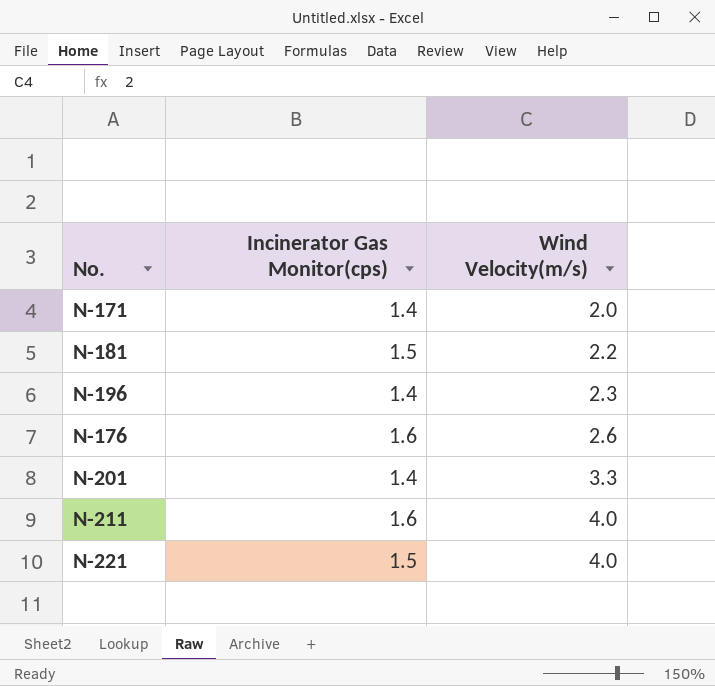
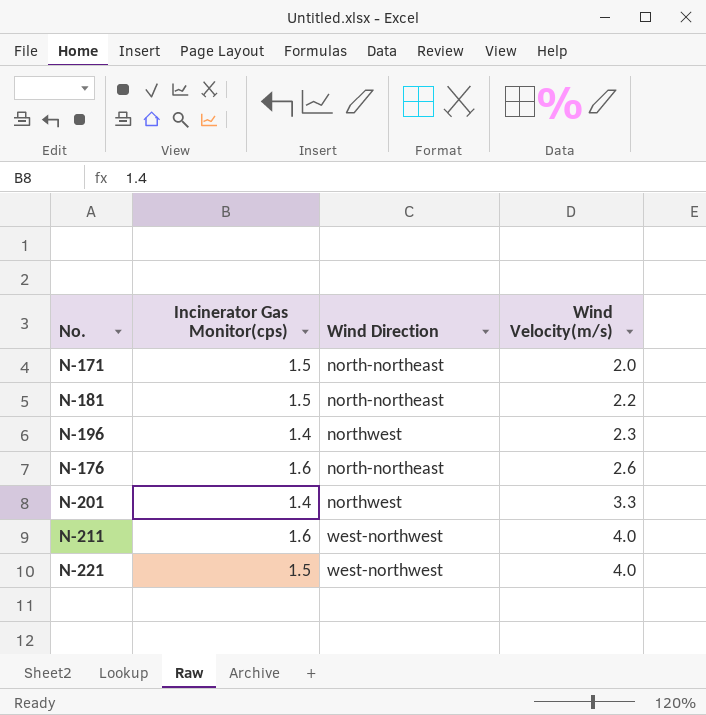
column Wind Direction | position: none -> 3
N-171 | Incinerator Gas Monitor(cps): 1.4 -> 1.5

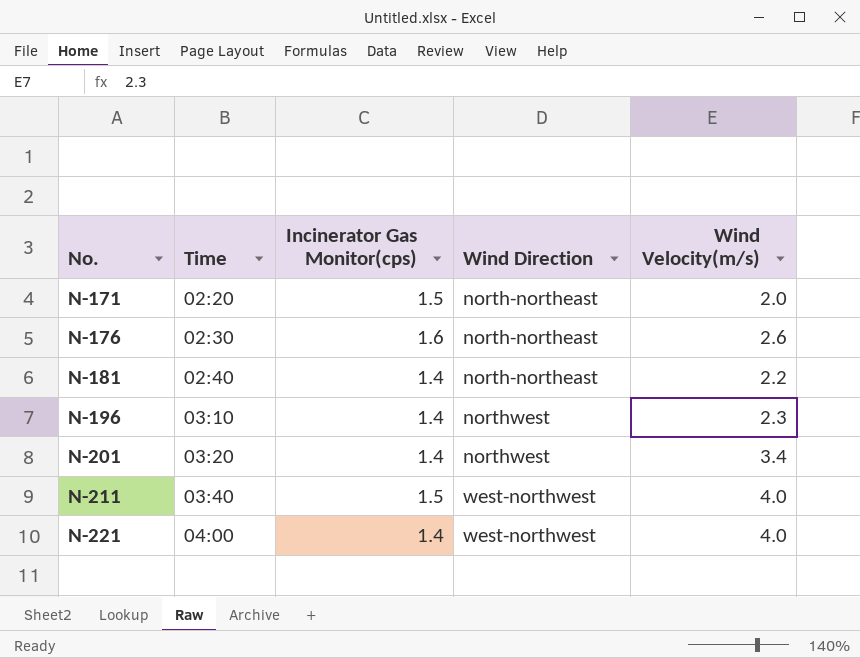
row order: Wind Velocity(m/s) ascending -> No. ascending
column Time | position: none -> 2
N-181 | Incinerator Gas Monitor(cps): 1.5 -> 1.4
N-201 | Wind Velocity(m/s): 3.3 -> 3.4
N-211 | Incinerator Gas Monitor(cps): 1.6 -> 1.5
N-221 | Incinerator Gas Monitor(cps): 1.5 -> 1.4

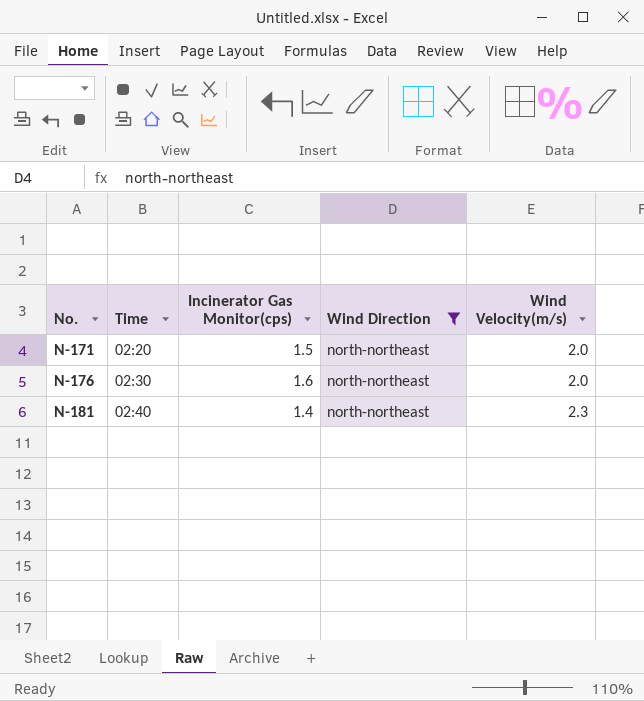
filter: none -> Wind Direction = north-northeast
N-176 | Wind Velocity(m/s): 2.6 -> 2.0
N-181 | Wind Velocity(m/s): 2.2 -> 2.3

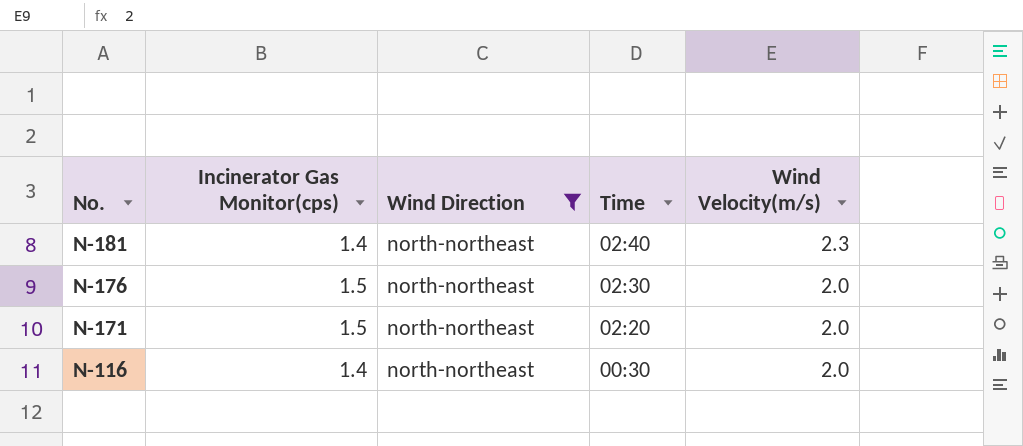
row order: No. ascending -> No. descending
column Time | position: 2 -> 4
N-176 | Incinerator Gas Monitor(cps): 1.6 -> 1.5
row N-116: none -> 1.4 | north-northeast | 00:30 | 2.0

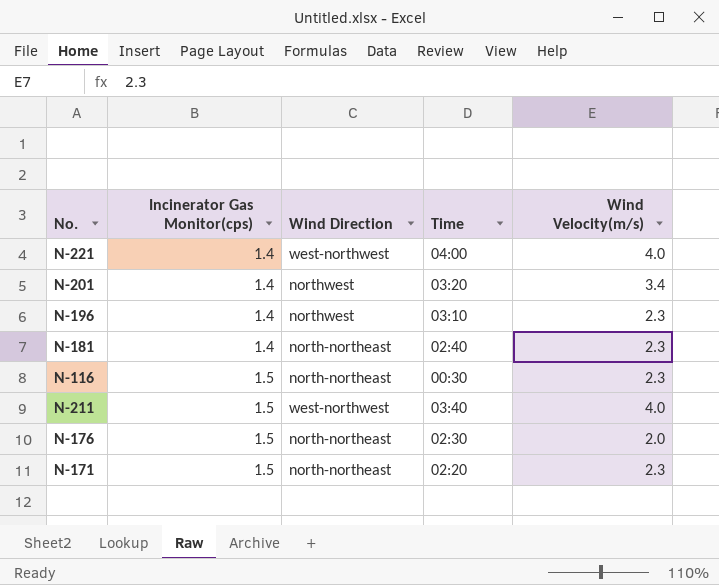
filter: Wind Direction = north-northeast -> none
row order: No. descending -> Incinerator Gas Monitor(cps) ascending
N-116 | Incinerator Gas Monitor(cps): 1.4 -> 1.5
N-116 | Wind Velocity(m/s): 2.0 -> 2.3
N-171 | Wind Velocity(m/s): 2.0 -> 2.3

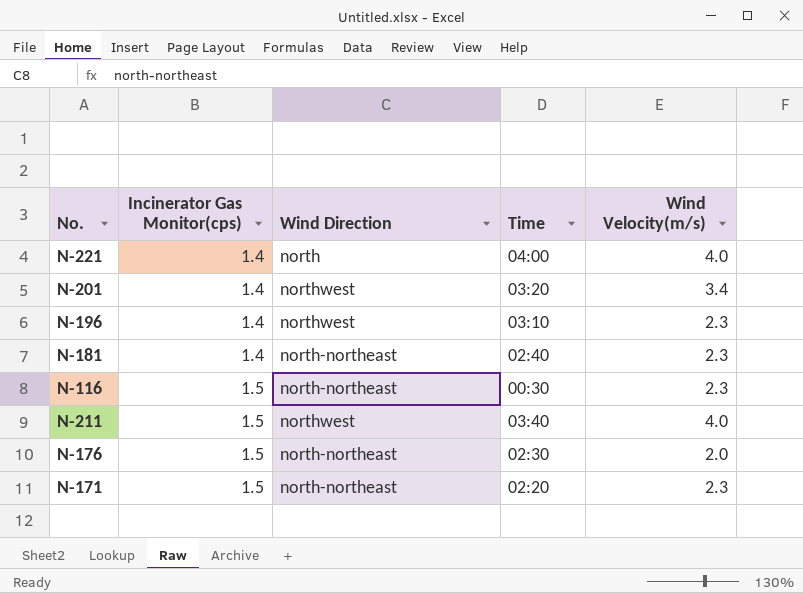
N-221 | Wind Direction: west-northwest -> north
N-211 | Wind Direction: west-northwest -> northwest

